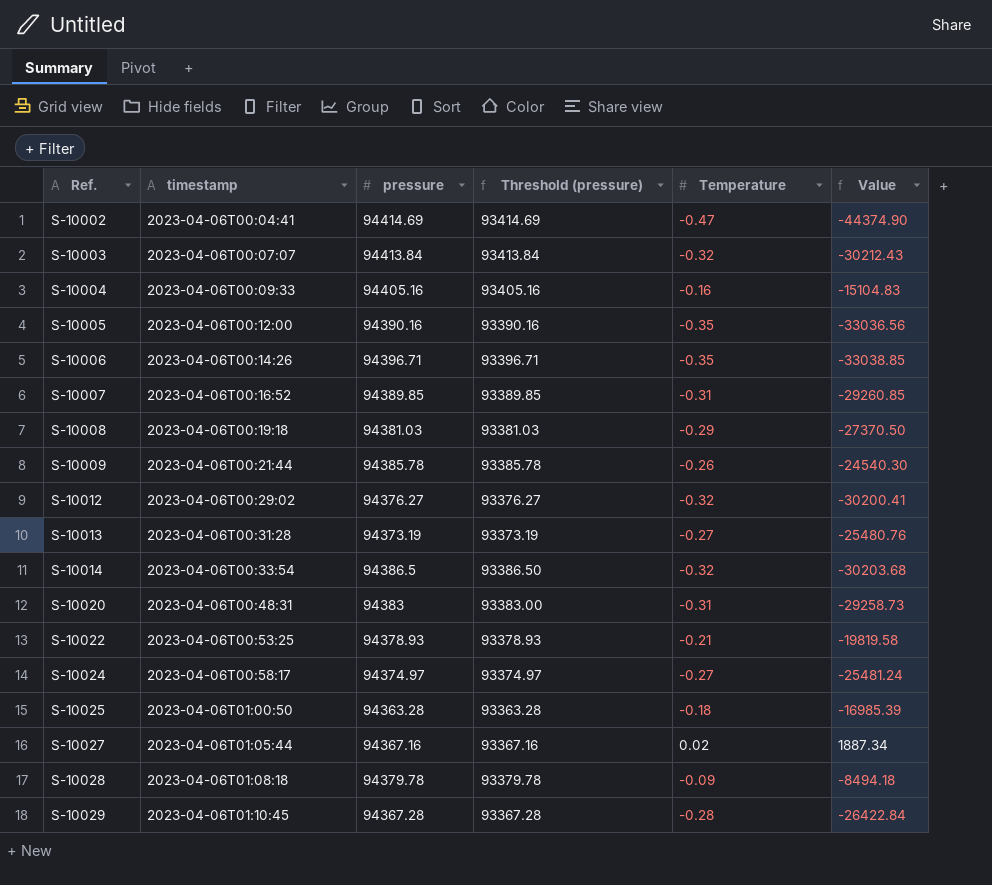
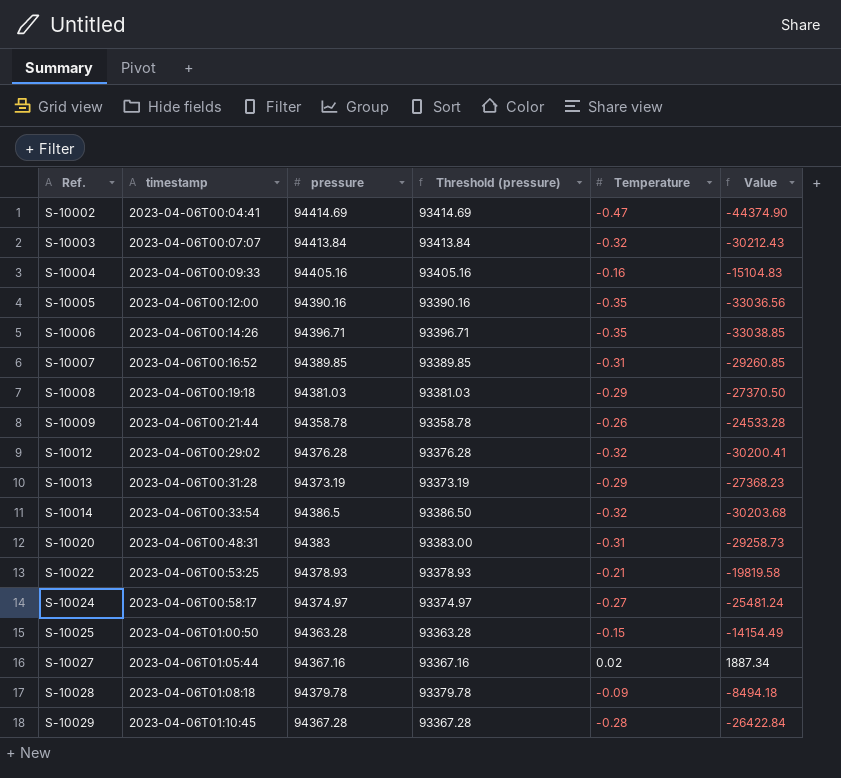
S-10009 | pressure: 94385.78 -> 94358.78
S-10009 | Threshold (pressure): 93385.78 -> 93358.78
S-10009 | Value: -24540.30 -> -24533.28
S-10012 | pressure: 94376.27 -> 94376.28
S-10012 | Threshold (pressure): 93376.27 -> 93376.28
S-10013 | Temperature: -0.27 -> -0.29
S-10013 | Value: -25480.76 -> -27368.23
S-10025 | Temperature: -0.18 -> -0.15
S-10025 | Value: -16985.39 -> -14154.49

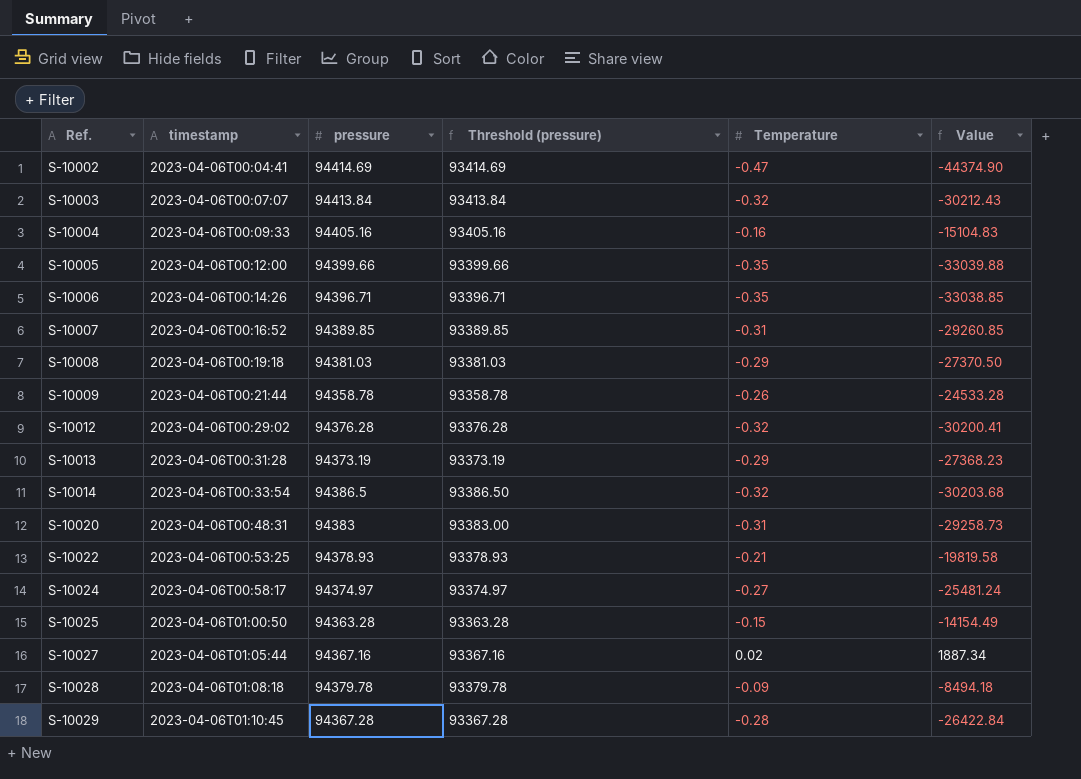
S-10005 | pressure: 94390.16 -> 94399.66
S-10005 | Threshold (pressure): 93390.16 -> 93399.66
S-10005 | Value: -33036.56 -> -33039.88

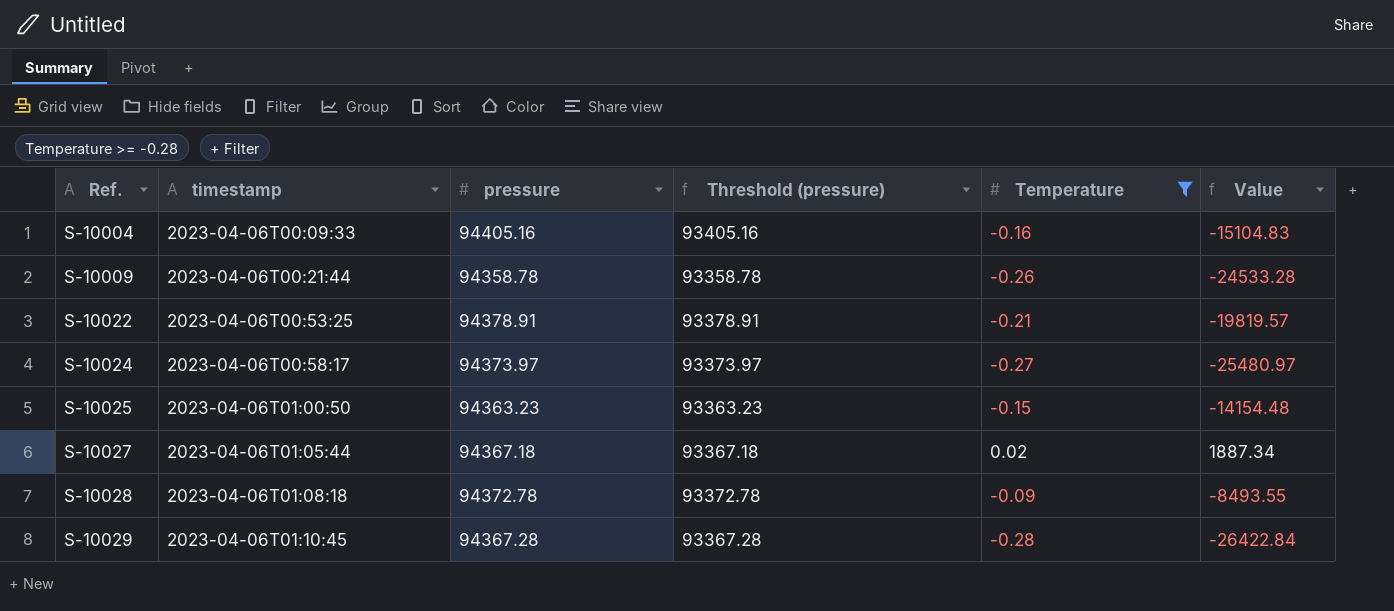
filter: none -> Temperature >= -0.28
S-10022 | pressure: 94378.93 -> 94378.91
S-10022 | Threshold (pressure): 93378.93 -> 93378.91
S-10022 | Value: -19819.58 -> -19819.57
S-10024 | pressure: 94374.97 -> 94373.97
S-10024 | Threshold (pressure): 93374.97 -> 93373.97
S-10024 | Value: -25481.24 -> -25480.97
S-10025 | pressure: 94363.28 -> 94363.23
S-10025 | Threshold (pressure): 93363.28 -> 93363.23
S-10025 | Value: -14154.49 -> -14154.48
S-10027 | pressure: 94367.16 -> 94367.18
S-10027 | Threshold (pressure): 93367.16 -> 93367.18
S-10028 | pressure: 94379.78 -> 94372.78
S-10028 | Threshold (pressure): 93379.78 -> 93372.78
S-10028 | Value: -8494.18 -> -8493.55

